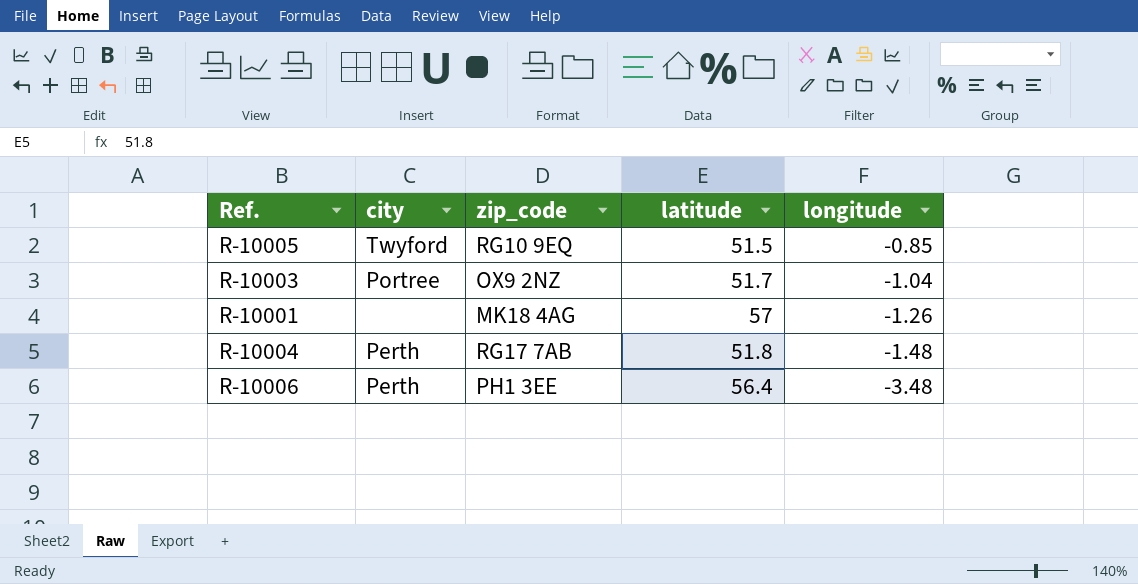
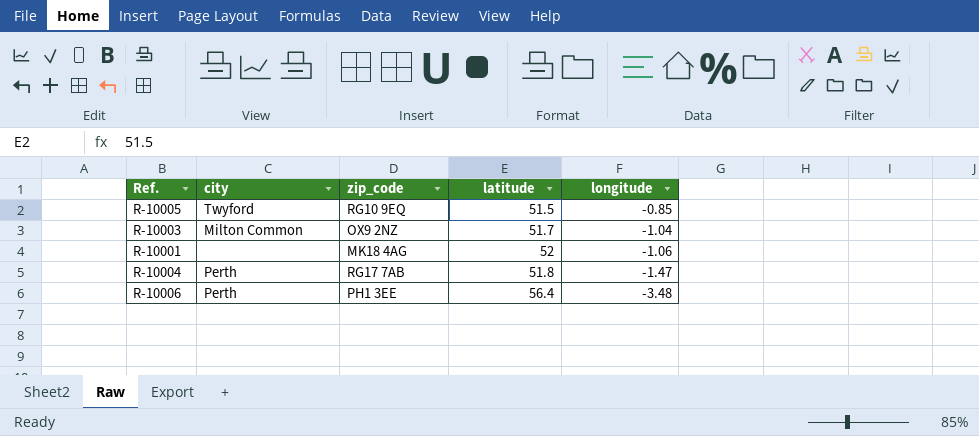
R-10003 | city: Portree -> Milton Common
R-10001 | latitude: 57 -> 52
R-10001 | longitude: -1.26 -> -1.06
R-10004 | longitude: -1.48 -> -1.47

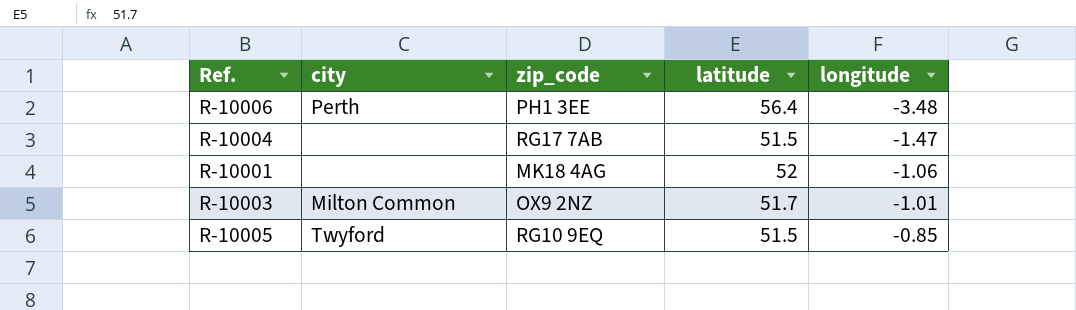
row order: longitude descending -> longitude ascending
R-10004 | city: Perth -> none
R-10004 | latitude: 51.8 -> 51.5
R-10003 | longitude: -1.04 -> -1.01

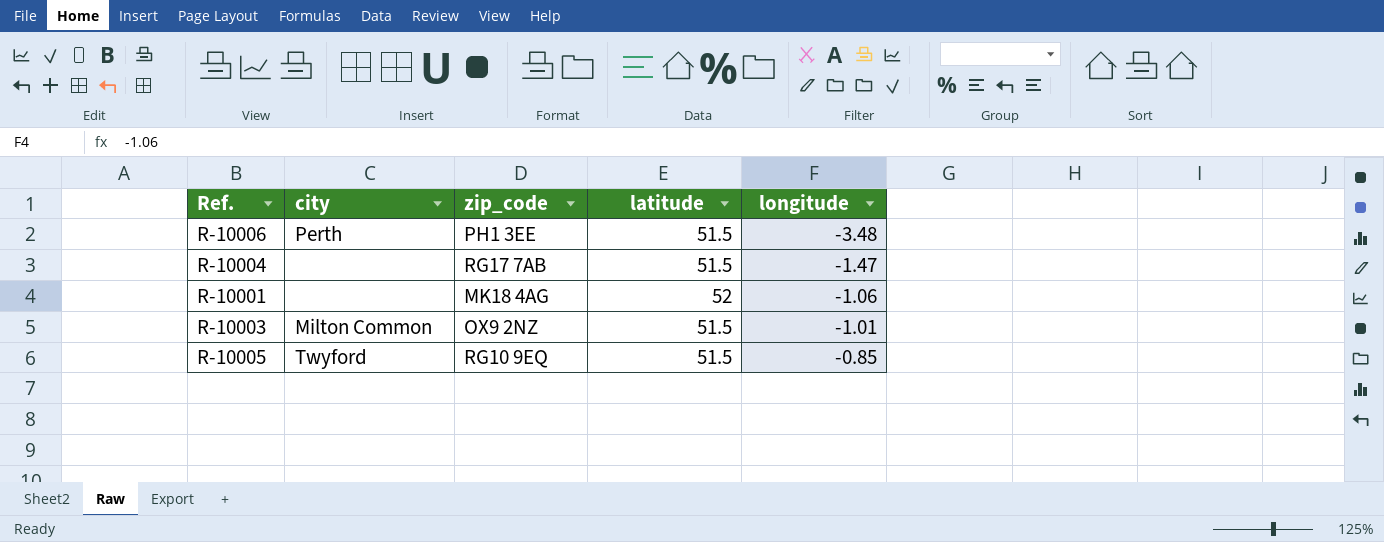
R-10006 | latitude: 56.4 -> 51.5
R-10003 | latitude: 51.7 -> 51.5

